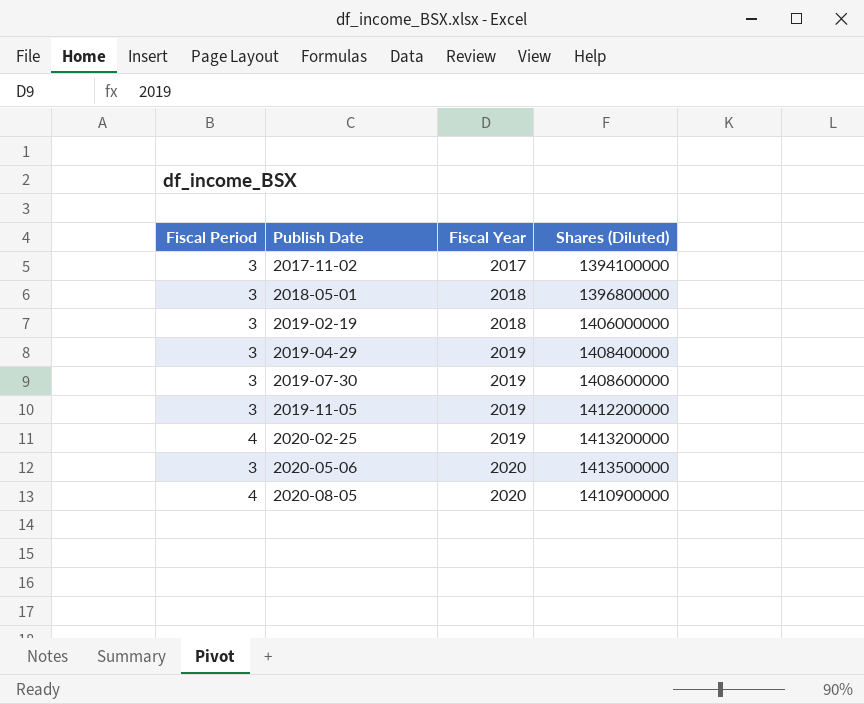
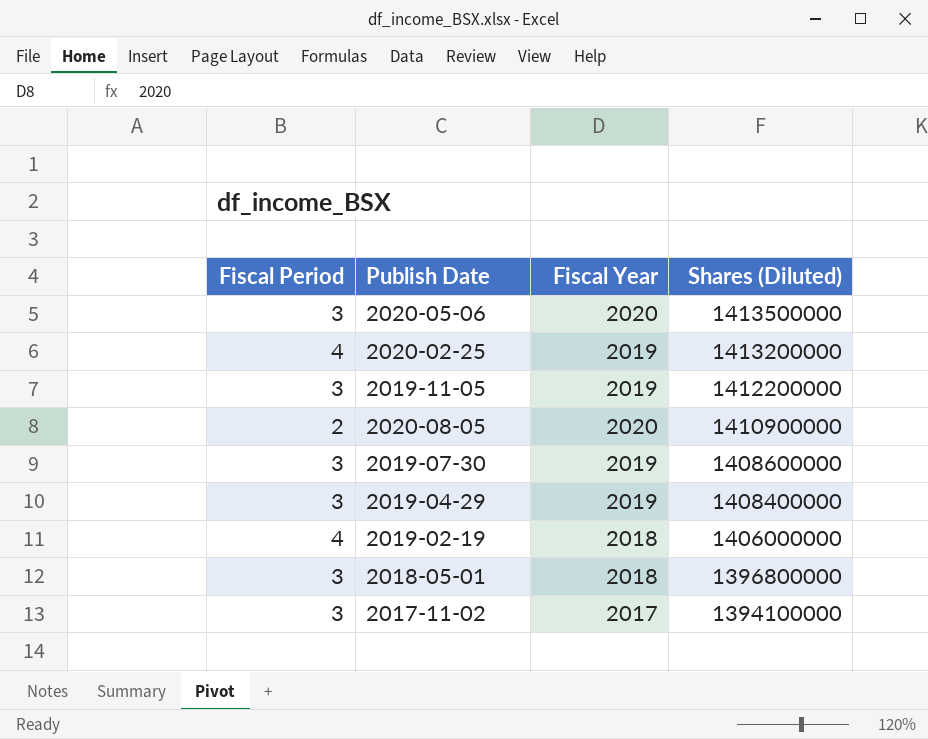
row order: Publish Date ascending -> Shares (Diluted) descending
2020-08-05 | Fiscal Period: 4 -> 2
2019-02-19 | Fiscal Period: 3 -> 4

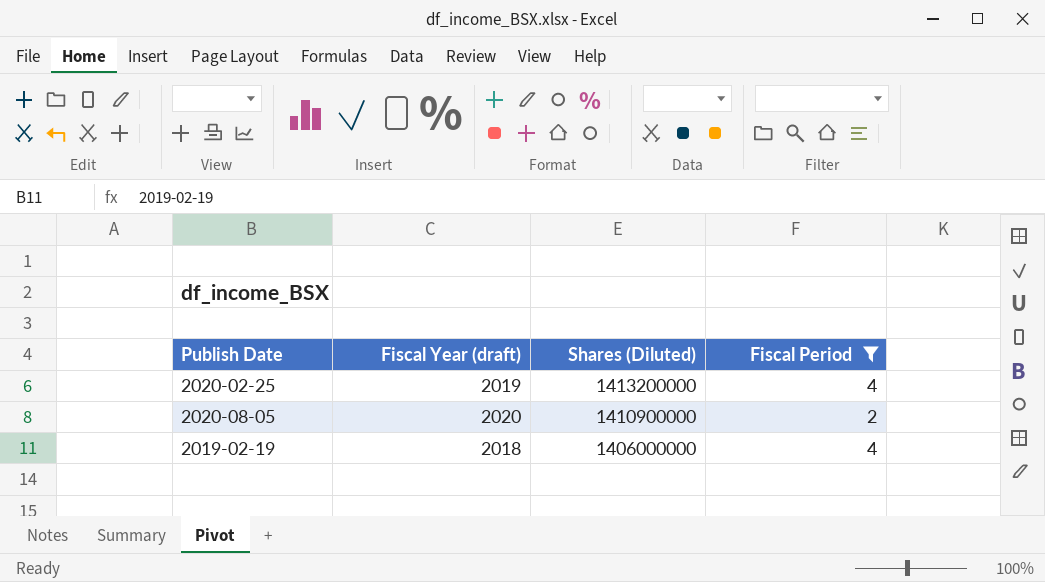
filter: none -> Fiscal Period != 3
column name: Fiscal Year -> Fiscal Year (draft)
column Fiscal Period | position: 1 -> 4

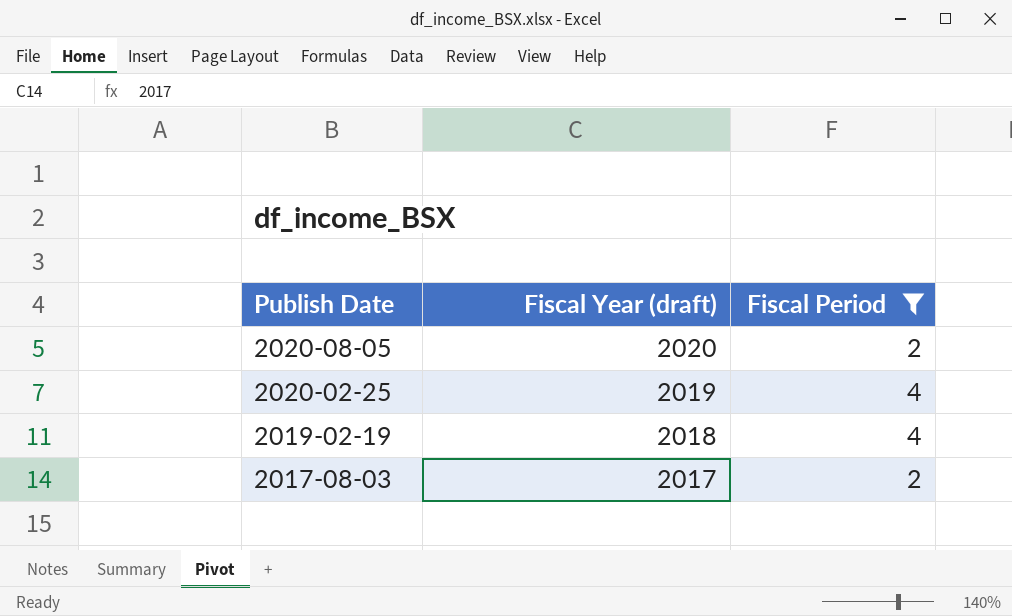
row order: Shares (Diluted) descending -> Publish Date descending
column Shares (Diluted) | position: 3 -> none
row 2017-08-03: none -> 2017 | 2

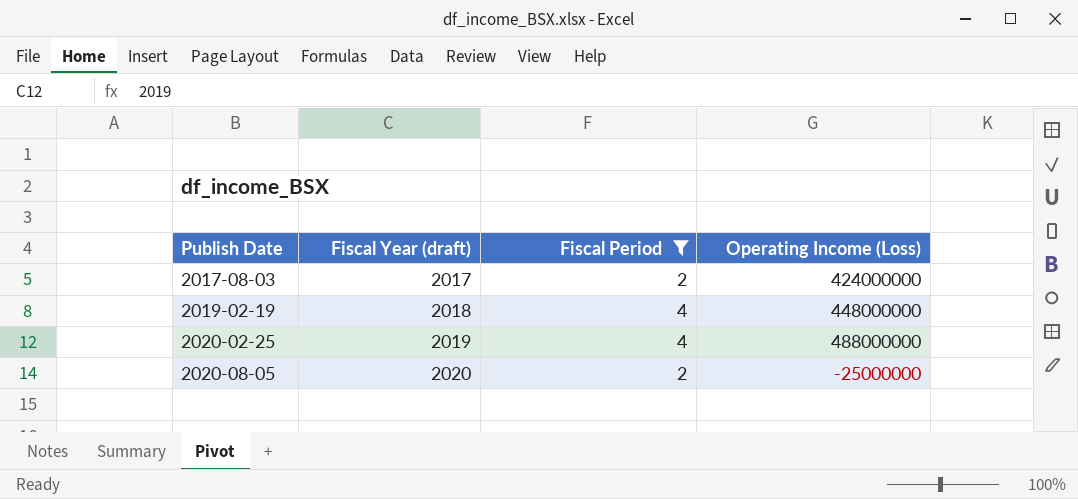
row order: Publish Date descending -> Publish Date ascending
column Operating Income (Loss) | position: none -> 4

